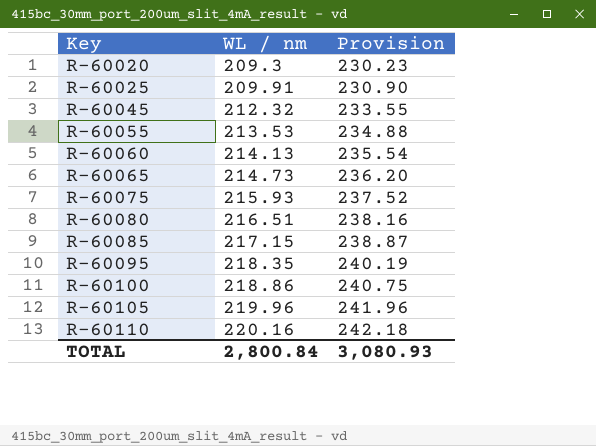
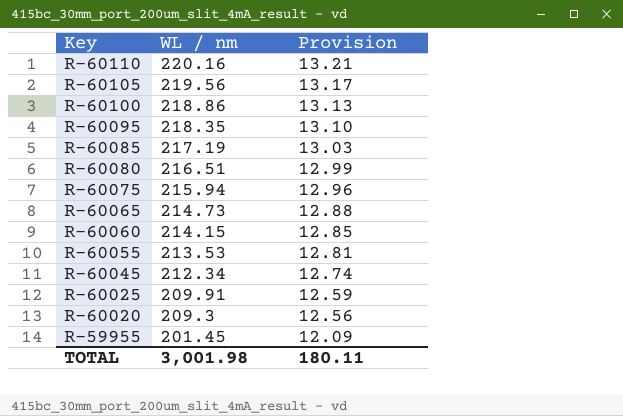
row order: Key ascending -> Key descending
column Provision | formula: [WL / nm] * 1.1 -> [WL / nm] * 0.06
R-60105 | WL / nm: 219.96 -> 219.56
R-60085 | WL / nm: 217.15 -> 217.19
R-60075 | WL / nm: 215.93 -> 215.94
R-60060 | WL / nm: 214.13 -> 214.15
R-60045 | WL / nm: 212.32 -> 212.34
row R-59955: none -> 201.45 | 12.09
TOTAL | WL / nm: 2,800.84 -> 3,001.98
TOTAL | Provision: 3,080.93 -> 180.11

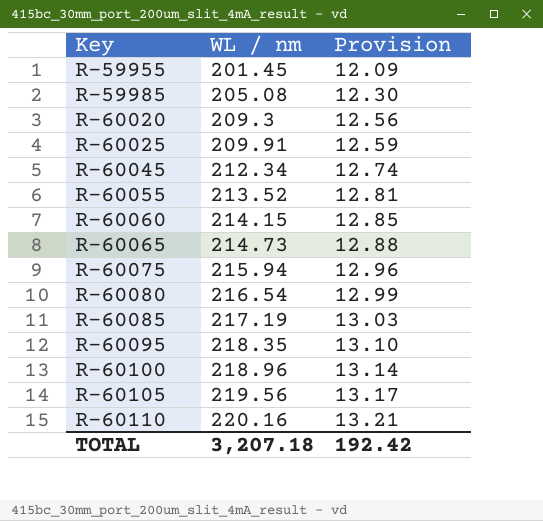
row order: Key descending -> Key ascending
row R-59985: none -> 205.08 | 12.30
R-60055 | WL / nm: 213.53 -> 213.52
R-60080 | WL / nm: 216.51 -> 216.54
R-60100 | WL / nm: 218.86 -> 218.96
R-60100 | Provision: 13.13 -> 13.14
TOTAL | WL / nm: 3,001.98 -> 3,207.18
TOTAL | Provision: 180.11 -> 192.42

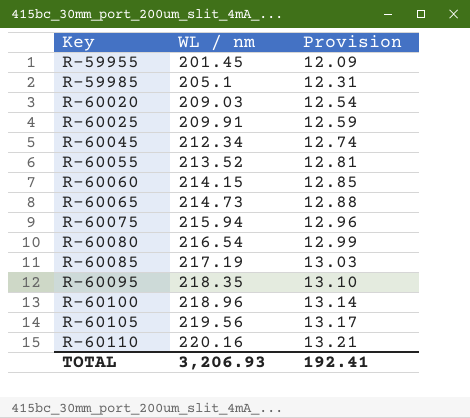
R-59985 | WL / nm: 205.08 -> 205.1
R-59985 | Provision: 12.30 -> 12.31
R-60020 | WL / nm: 209.3 -> 209.03
R-60020 | Provision: 12.56 -> 12.54
TOTAL | WL / nm: 3,207.18 -> 3,206.93
TOTAL | Provision: 192.42 -> 192.41

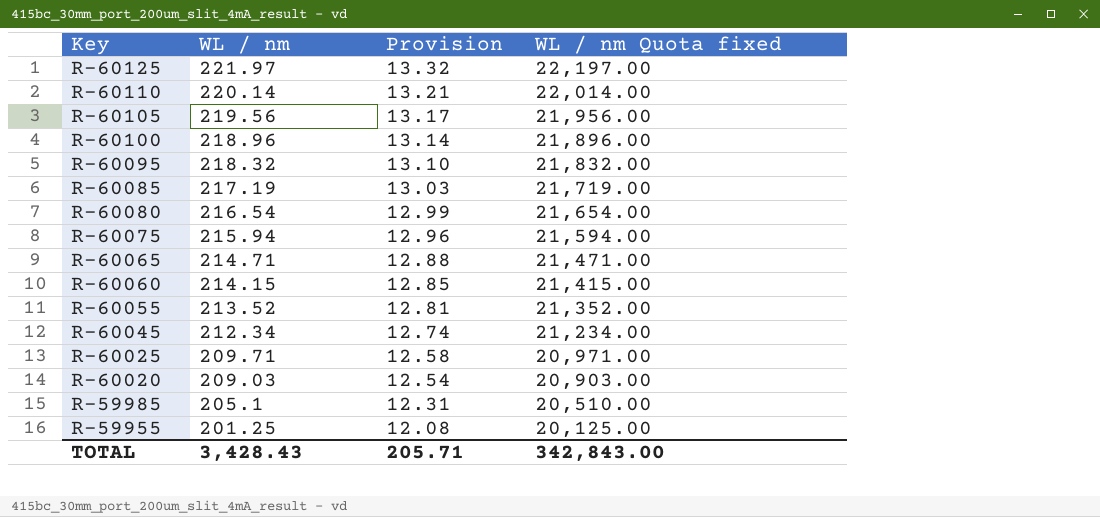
row order: Key ascending -> Key descending
column WL / nm Quota fixed | formula: none -> [WL / nm] * 100
row R-60125: none -> 221.97 | 13.32 | 22,197.00
R-60110 | WL / nm: 220.16 -> 220.14
R-60095 | WL / nm: 218.35 -> 218.32
R-60065 | WL / nm: 214.73 -> 214.71
R-60025 | WL / nm: 209.91 -> 209.71
R-60025 | Provision: 12.59 -> 12.58
R-59955 | WL / nm: 201.45 -> 201.25
R-59955 | Provision: 12.09 -> 12.08
TOTAL | WL / nm: 3,206.93 -> 3,428.43
TOTAL | Provision: 192.41 -> 205.71

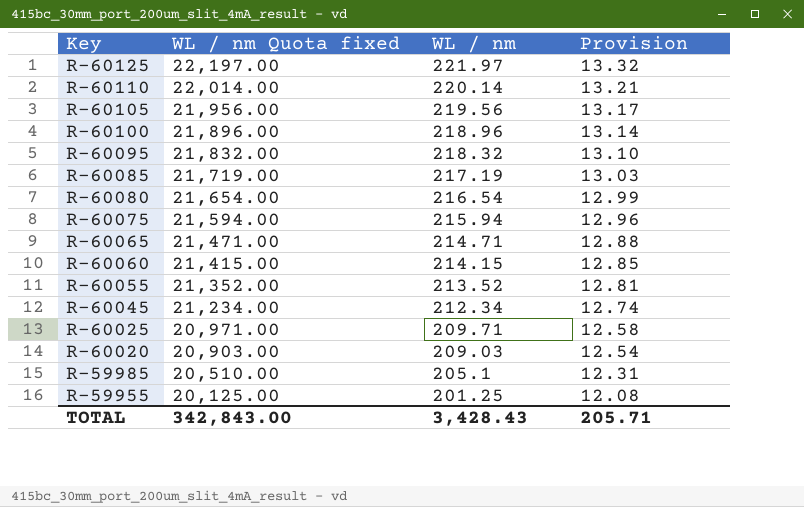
column WL / nm Quota fixed | position: 4 -> 2

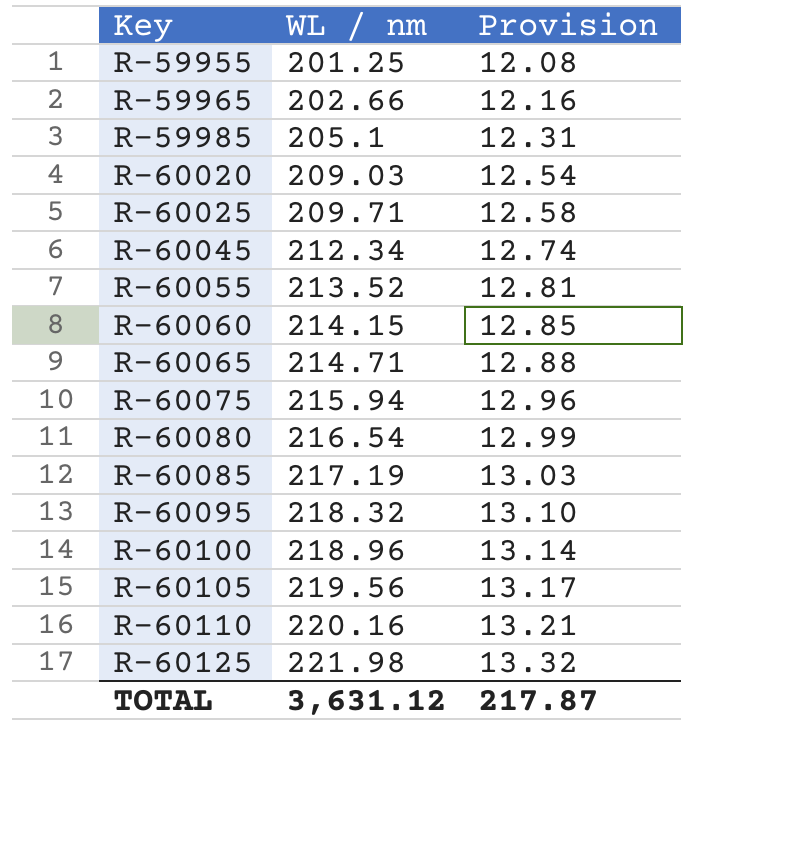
row order: Key descending -> Key ascending
column WL / nm Quota fixed | formula: [WL / nm] * 100 -> none
row R-59965: none -> 202.66 | 12.16
R-60110 | WL / nm: 220.14 -> 220.16
R-60125 | WL / nm: 221.97 -> 221.98
TOTAL | WL / nm: 3,428.43 -> 3,631.12
TOTAL | Provision: 205.71 -> 217.87

